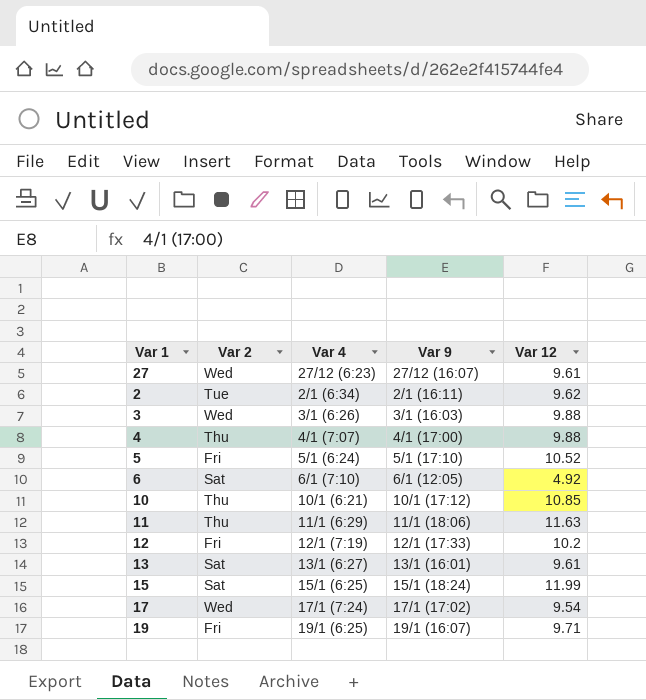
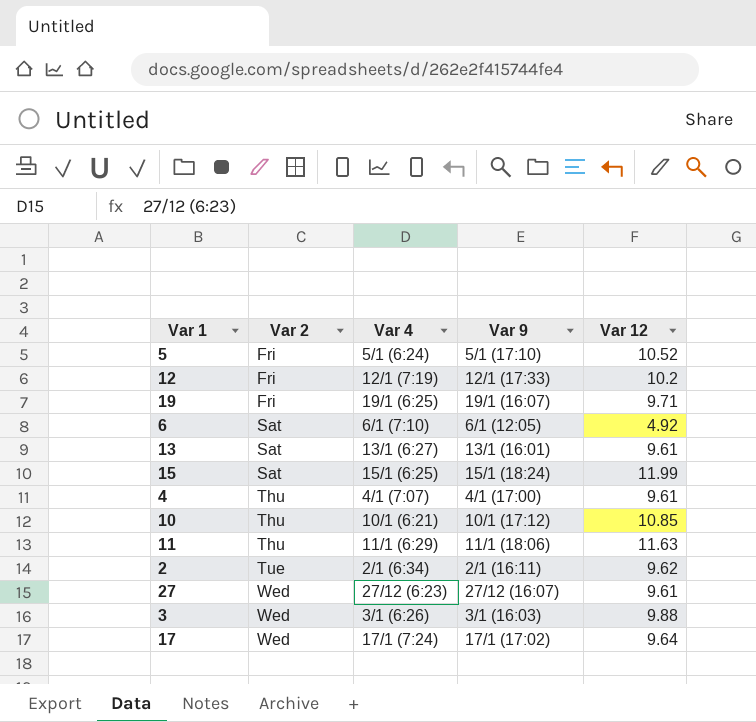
row order: none -> Var 2 ascending
4 | Var 12: 9.88 -> 9.61
17 | Var 12: 9.54 -> 9.64

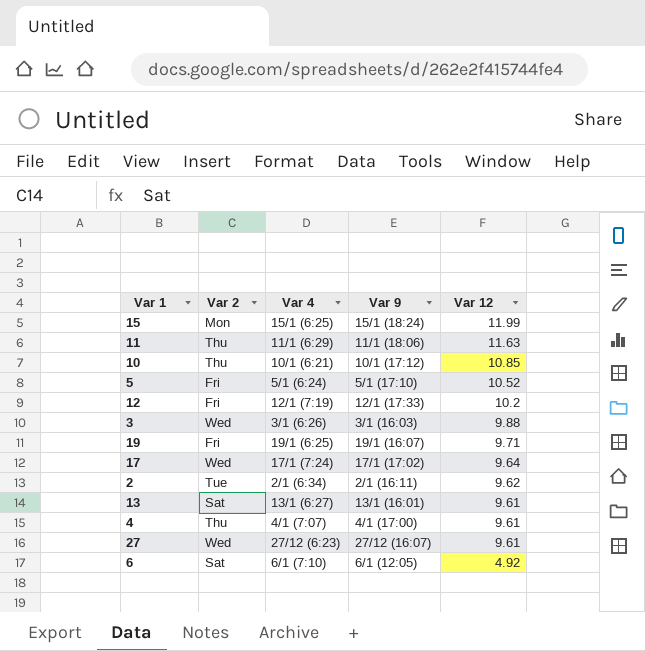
row order: Var 2 ascending -> Var 12 descending
15 | Var 2: Sat -> Mon

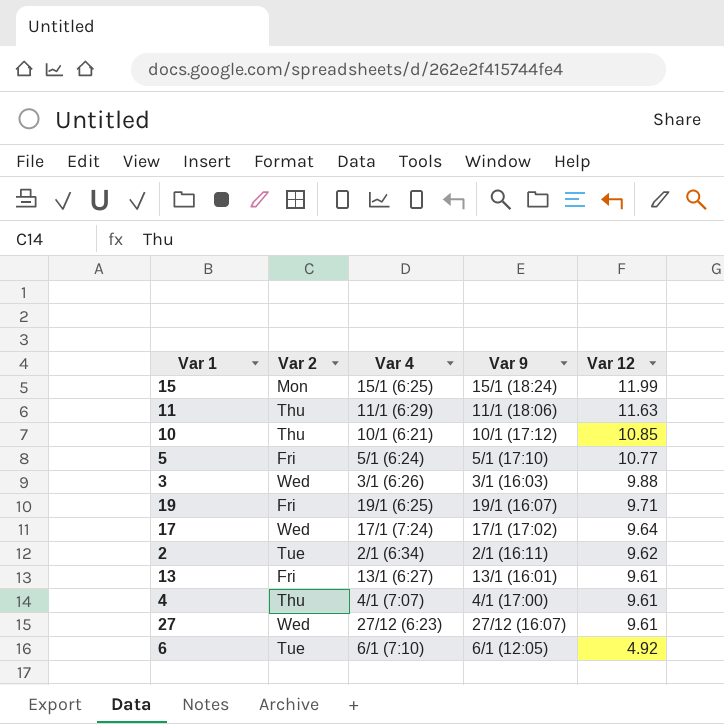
row 12: Fri | 12/1 (7:19) | 12/1 (17:33) | 10.2 -> none
5 | Var 12: 10.52 -> 10.77
13 | Var 2: Sat -> Fri
6 | Var 2: Sat -> Tue

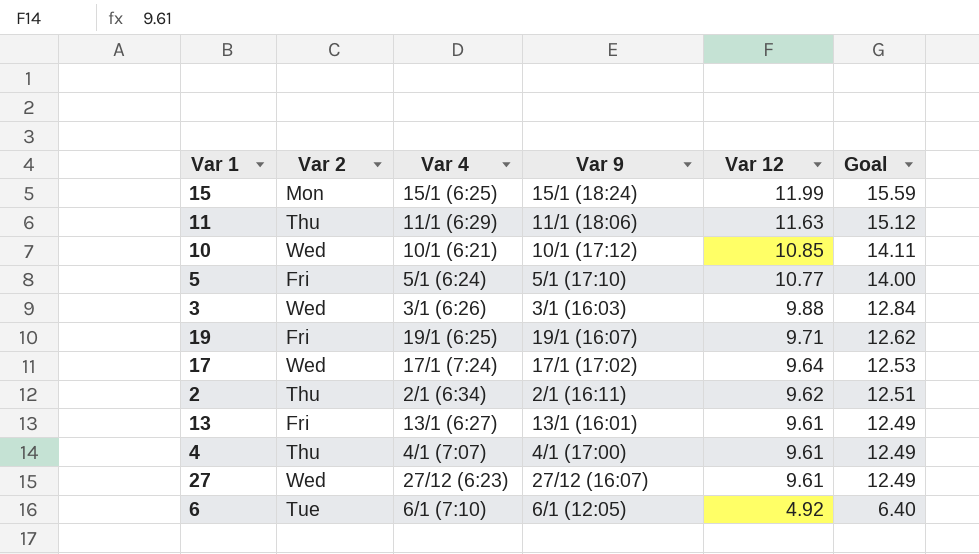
column Goal | formula: none -> [Var 12] * 1.3
10 | Var 2: Thu -> Wed
2 | Var 2: Tue -> Thu

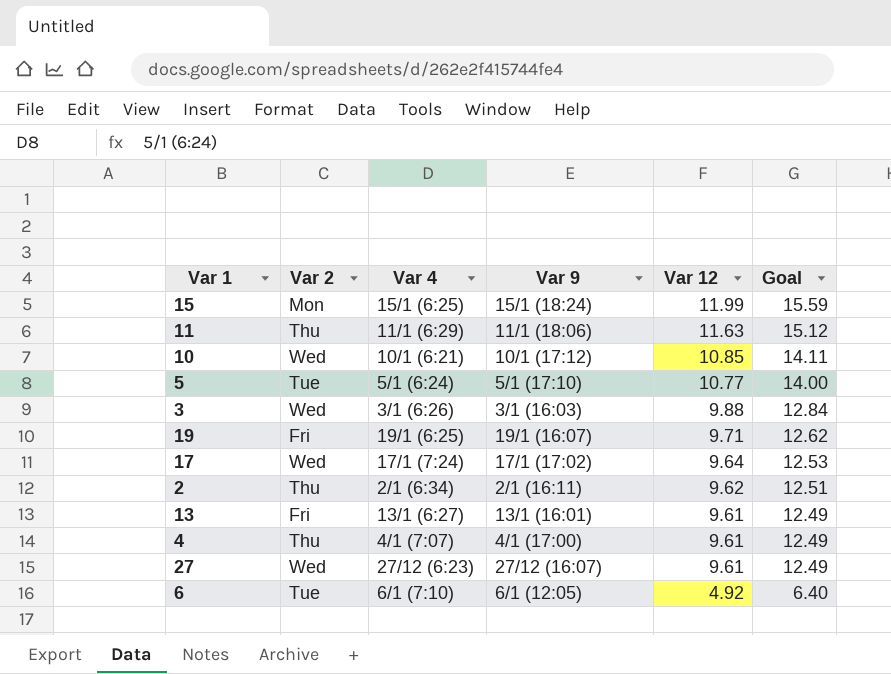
5 | Var 2: Fri -> Tue

